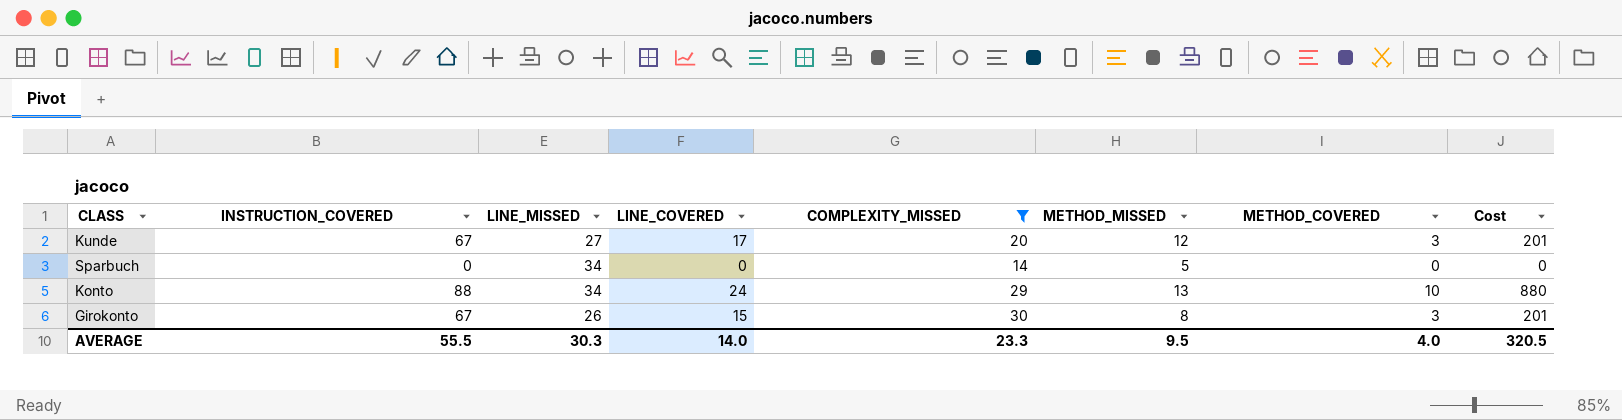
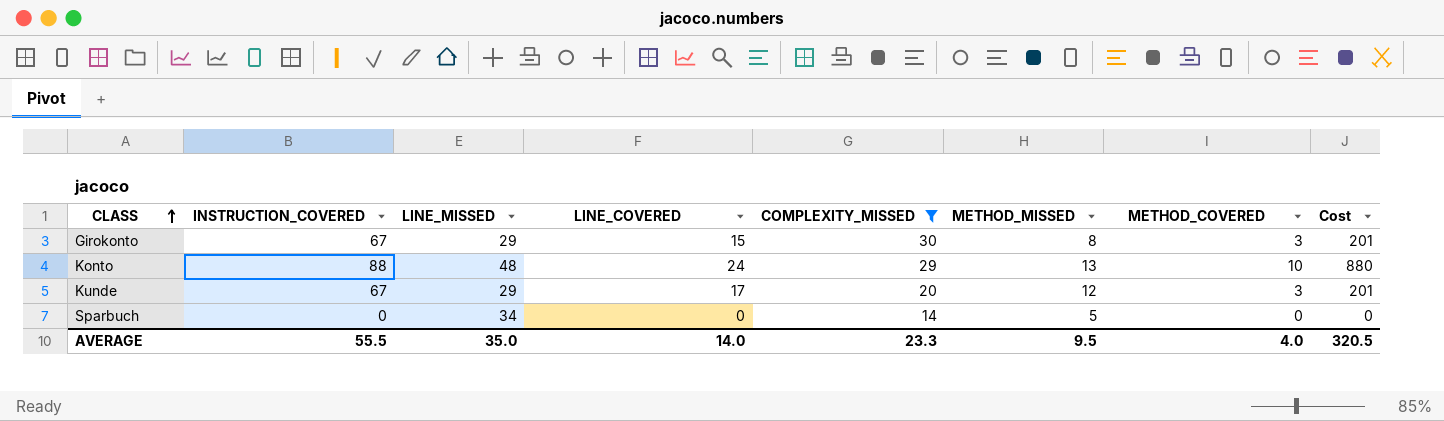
row order: none -> CLASS ascending
Girokonto | LINE_MISSED: 26 -> 29
Konto | LINE_MISSED: 34 -> 48
Kunde | LINE_MISSED: 27 -> 29
AVERAGE | LINE_MISSED: 30.3 -> 35.0

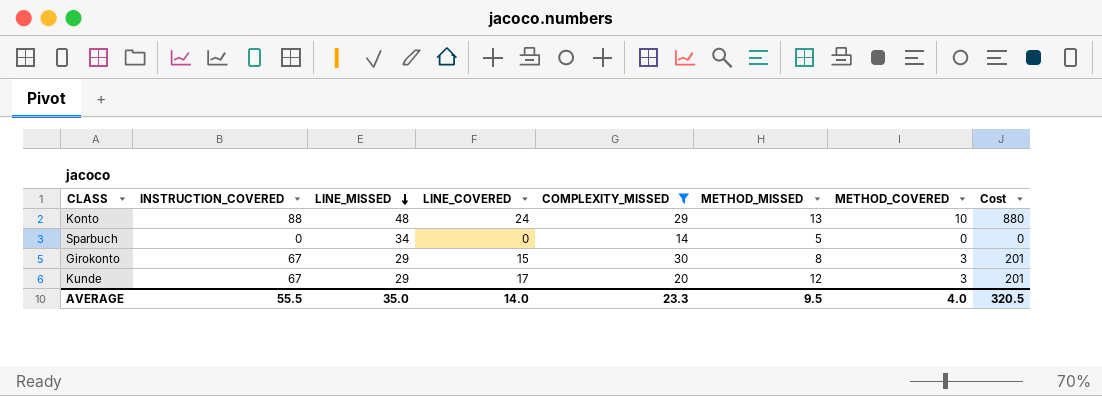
row order: CLASS ascending -> LINE_MISSED descending

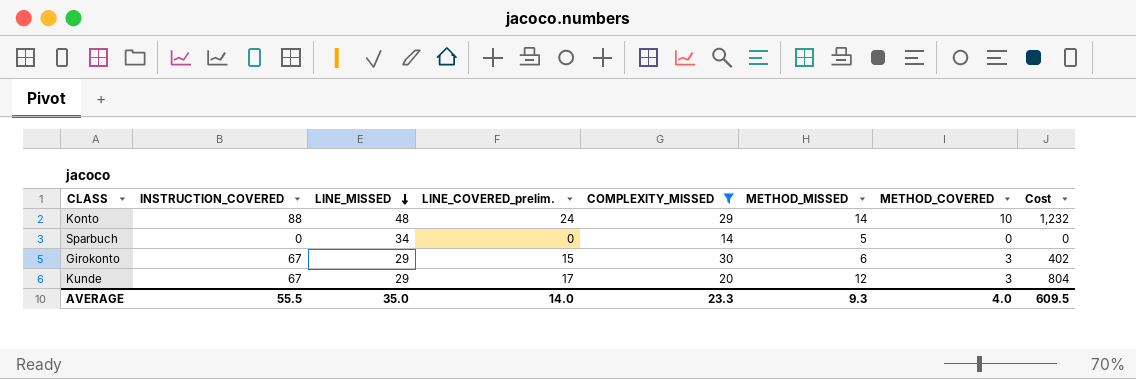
column name: LINE_COVERED -> LINE_COVERED_prelim.
column Cost | formula: [INSTRUCTION_COVERED] * [METHOD_COVERED] -> [INSTRUCTION_COVERED] * [METHOD_MISSED]
Konto | METHOD_MISSED: 13 -> 14
Girokonto | METHOD_MISSED: 8 -> 6
AVERAGE | METHOD_MISSED: 9.5 -> 9.3
AVERAGE | Cost: 320.5 -> 609.5

